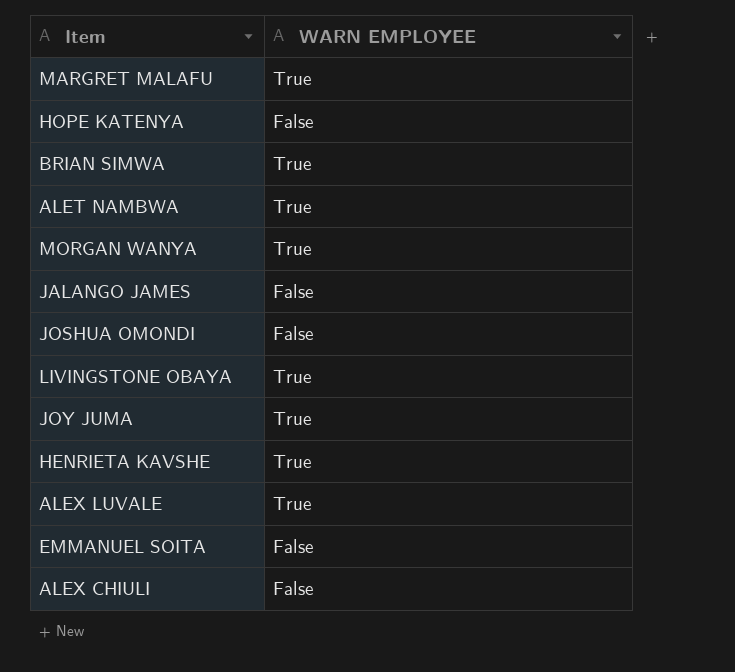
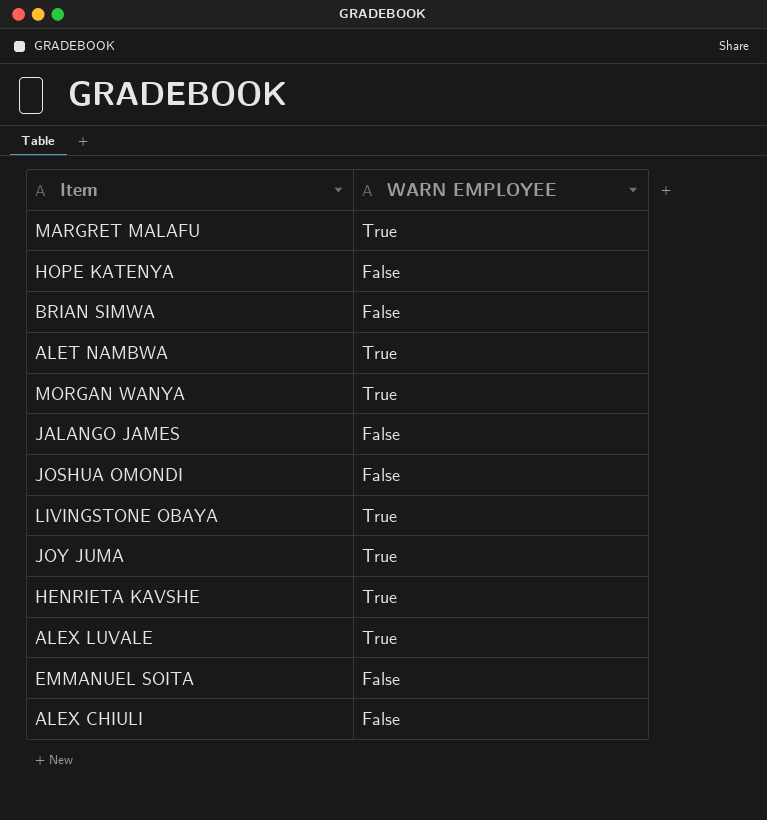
BRIAN SIMWA | WARN EMPLOYEE: True -> False

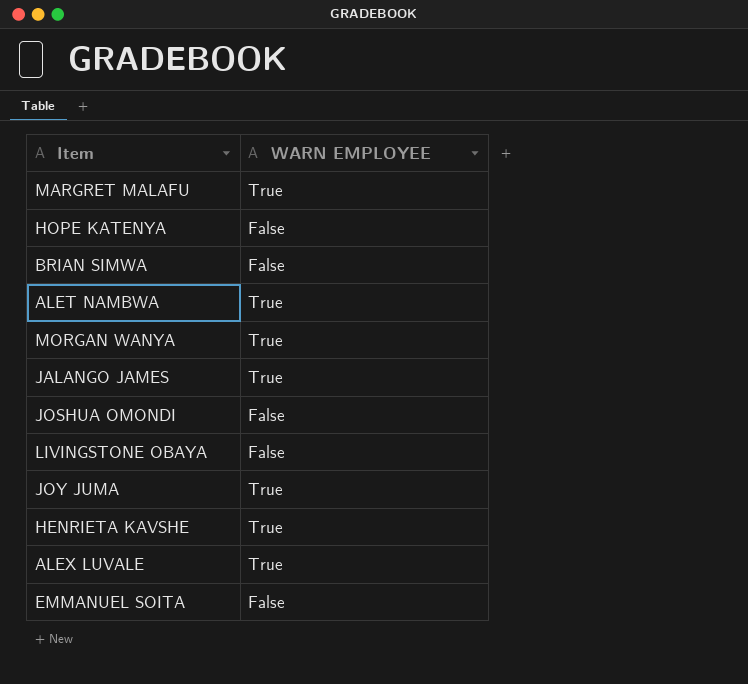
row ALEX CHIULI: False -> none
JALANGO JAMES | WARN EMPLOYEE: False -> True
LIVINGSTONE OBAYA | WARN EMPLOYEE: True -> False

